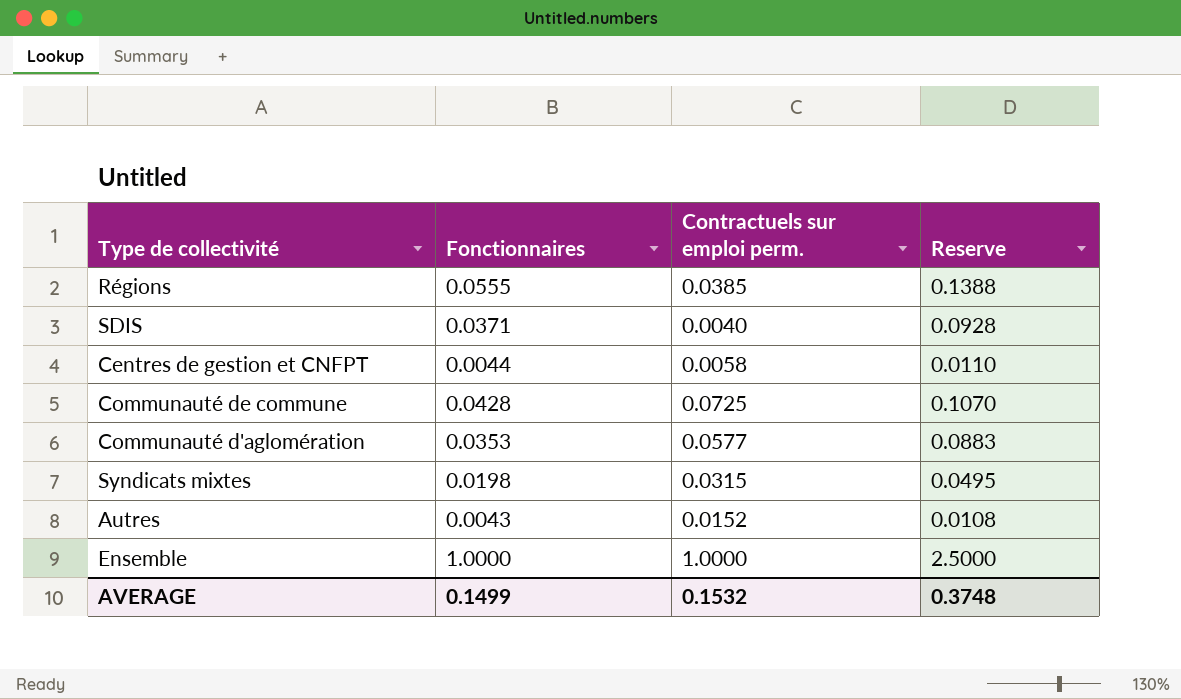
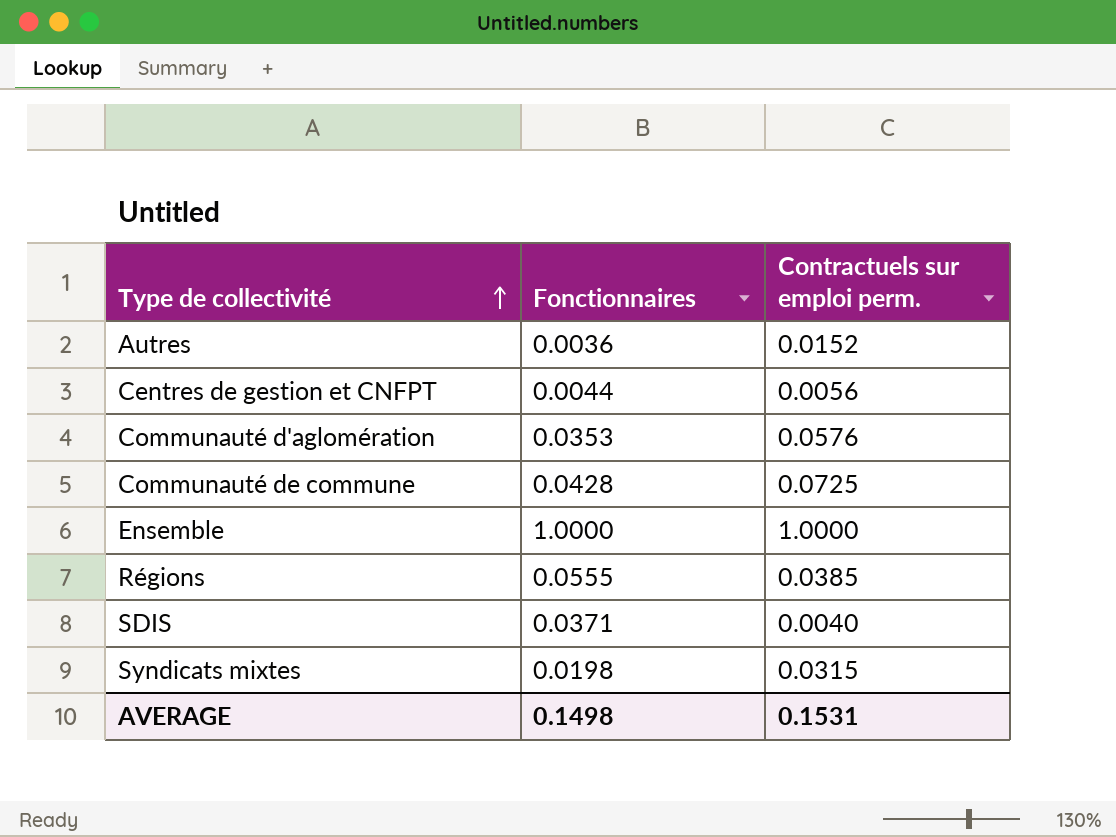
row order: none -> Type de collectivité ascending
column Reserve | formula: [Fonctionnaires] * 2.5 -> none
Autres | Fonctionnaires: 0.0043 -> 0.0036
Centres de gestion et CNFPT | Contractuels sur emploi perm.: 0.0058 -> 0.0056
Communauté d'aglomération | Contractuels sur emploi perm.: 0.0577 -> 0.0576
AVERAGE | Fonctionnaires: 0.1499 -> 0.1498
AVERAGE | Contractuels sur emploi perm.: 0.1532 -> 0.1531

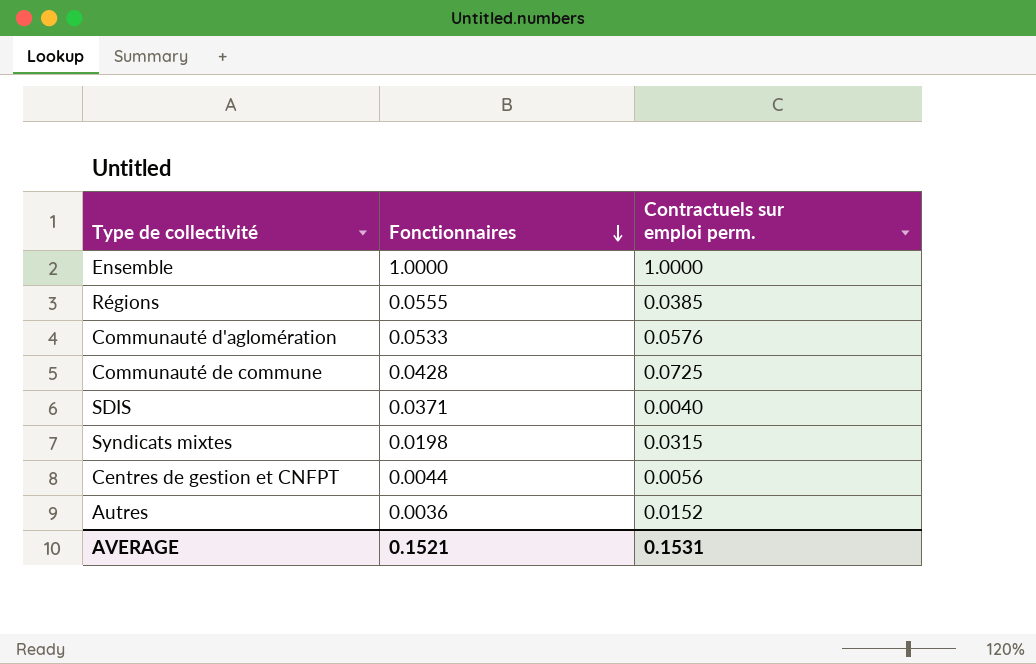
row order: Type de collectivité ascending -> Fonctionnaires descending
Communauté d'aglomération | Fonctionnaires: 0.0353 -> 0.0533
AVERAGE | Fonctionnaires: 0.1498 -> 0.1521

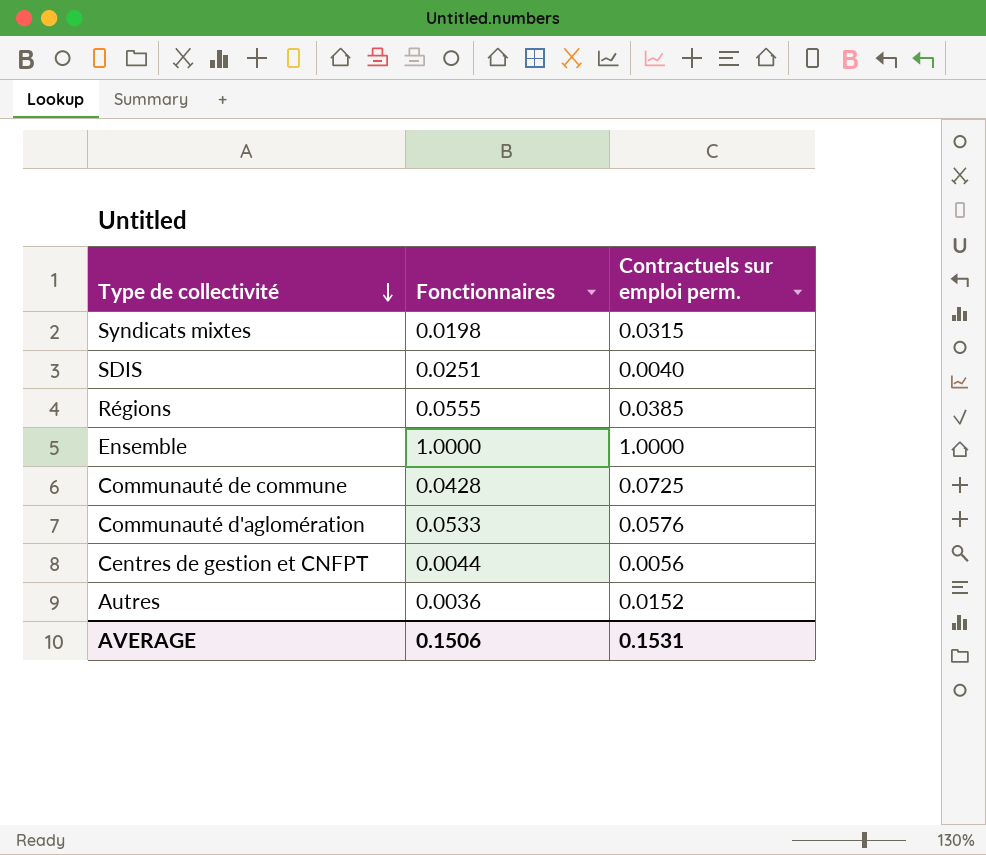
row order: Fonctionnaires descending -> Type de collectivité descending
SDIS | Fonctionnaires: 0.0371 -> 0.0251
AVERAGE | Fonctionnaires: 0.1521 -> 0.1506

